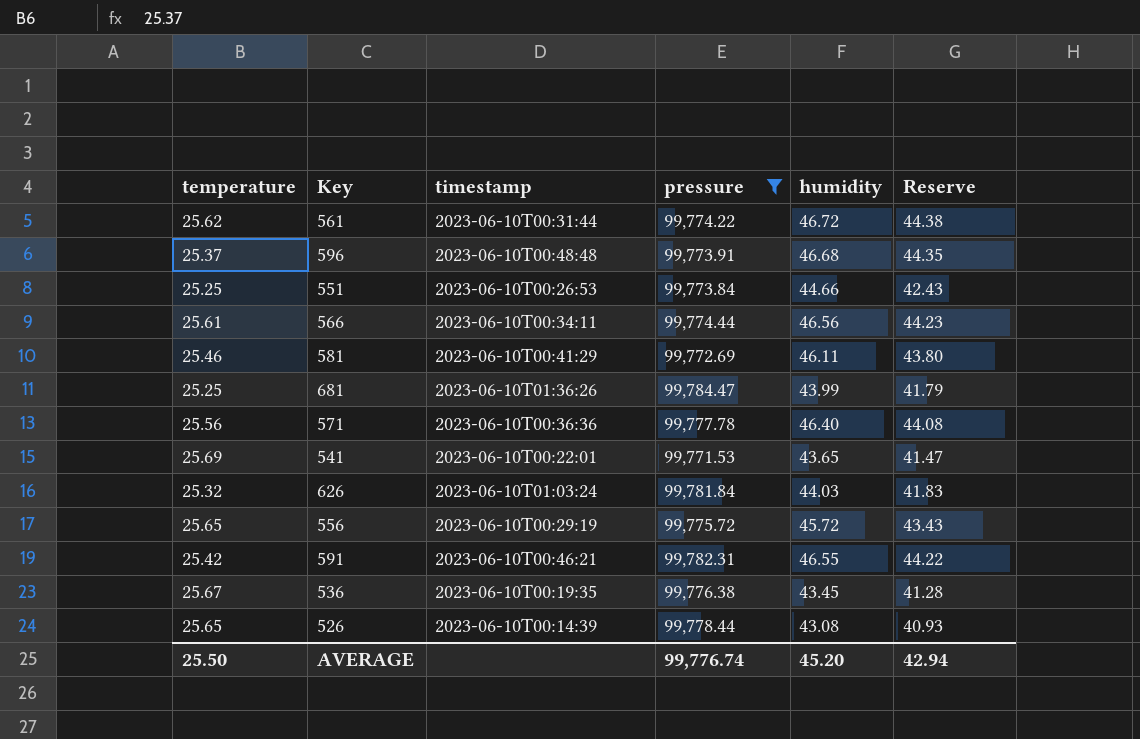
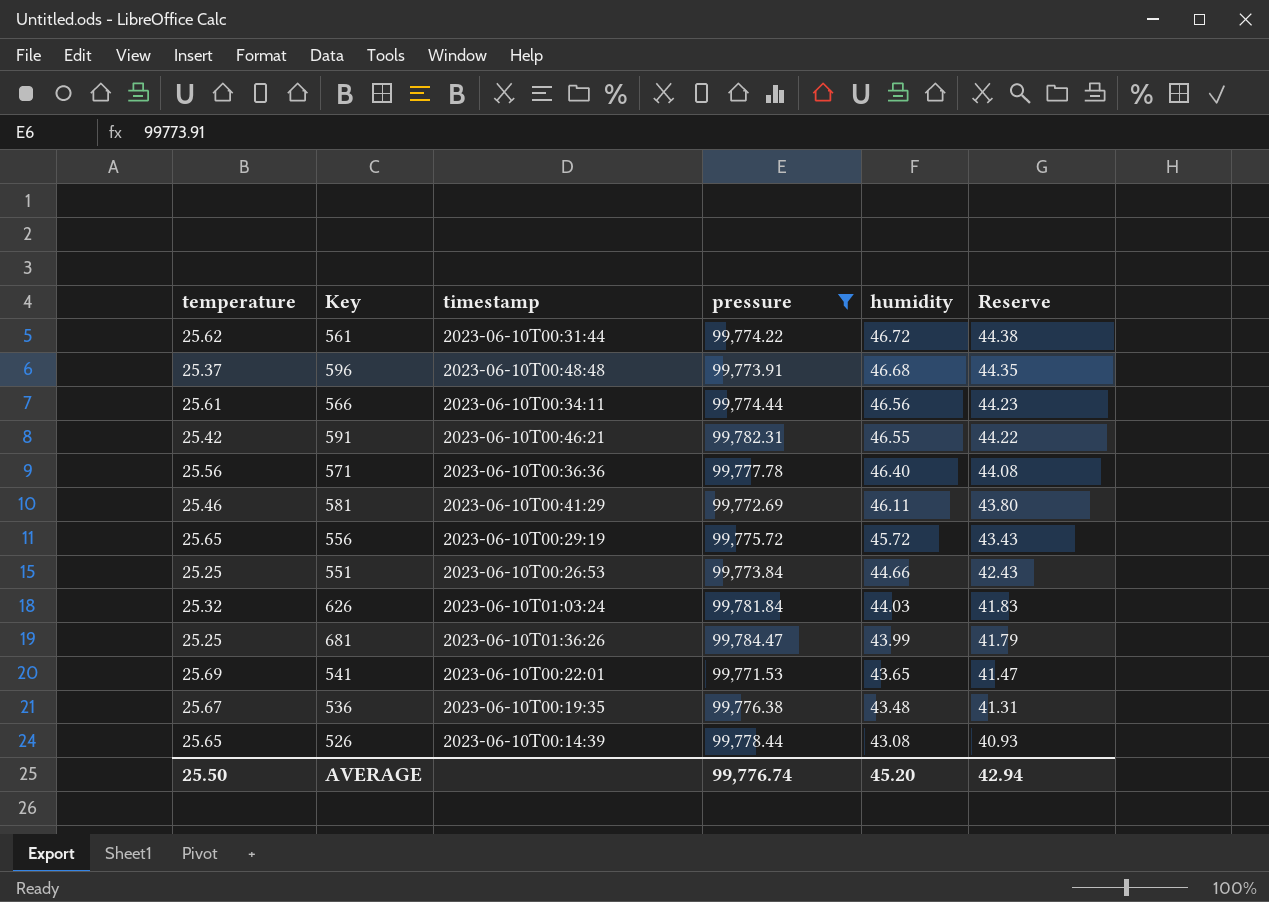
row order: none -> humidity descending
536 | humidity: 43.45 -> 43.48
536 | Reserve: 41.28 -> 41.31

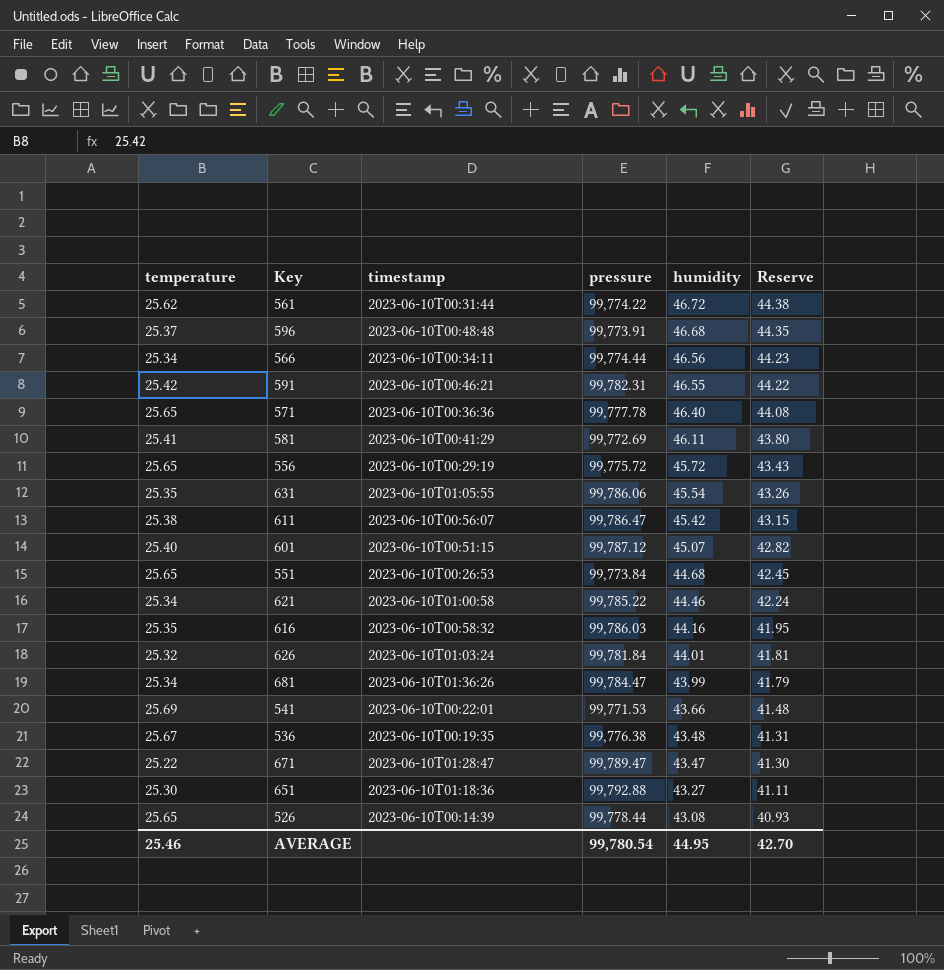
filter: pressure <= 99,784.47 -> none
566 | temperature: 25.61 -> 25.34
571 | temperature: 25.56 -> 25.65
581 | temperature: 25.46 -> 25.41
551 | temperature: 25.25 -> 25.65
551 | humidity: 44.66 -> 44.68
551 | Reserve: 42.43 -> 42.45
626 | humidity: 44.03 -> 44.01
626 | Reserve: 41.83 -> 41.81
681 | temperature: 25.25 -> 25.34
541 | humidity: 43.65 -> 43.66
541 | Reserve: 41.47 -> 41.48
AVERAGE | temperature: 25.50 -> 25.46
AVERAGE | pressure: 99,776.74 -> 99,780.54
AVERAGE | humidity: 45.20 -> 44.95
AVERAGE | Reserve: 42.94 -> 42.70

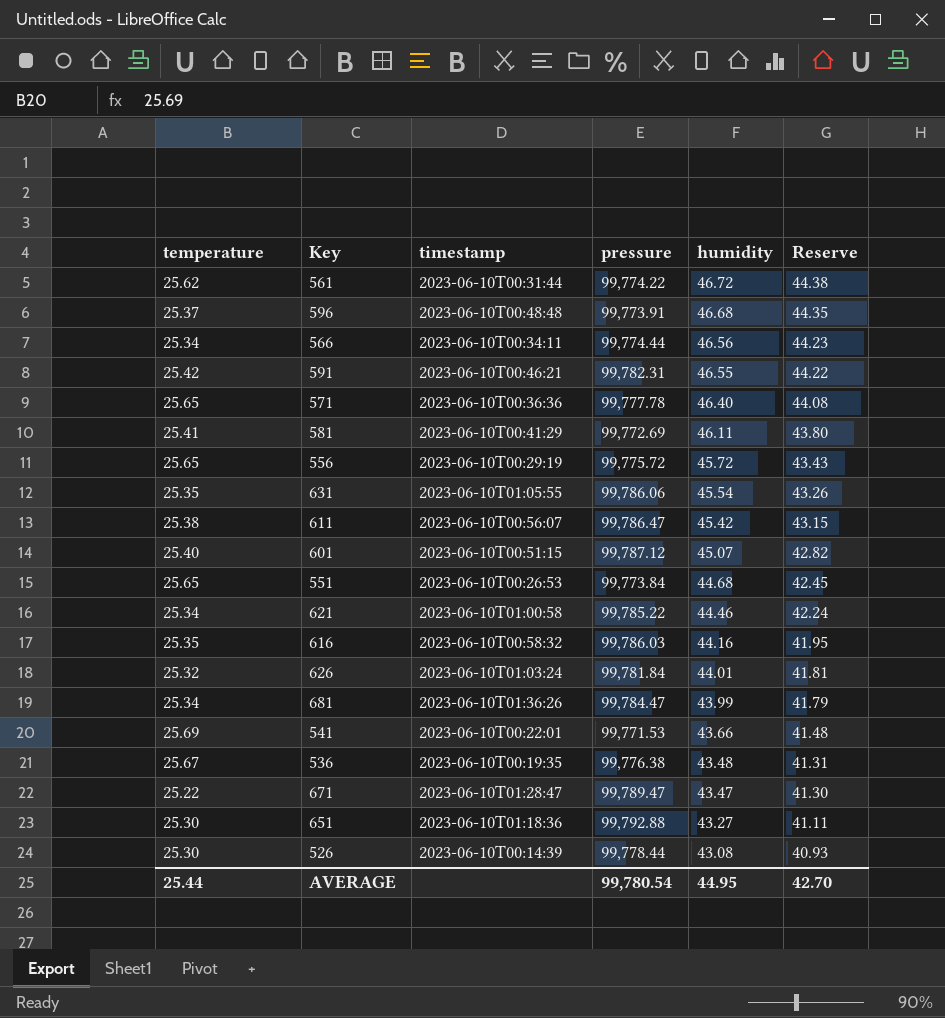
526 | temperature: 25.65 -> 25.30
AVERAGE | temperature: 25.46 -> 25.44

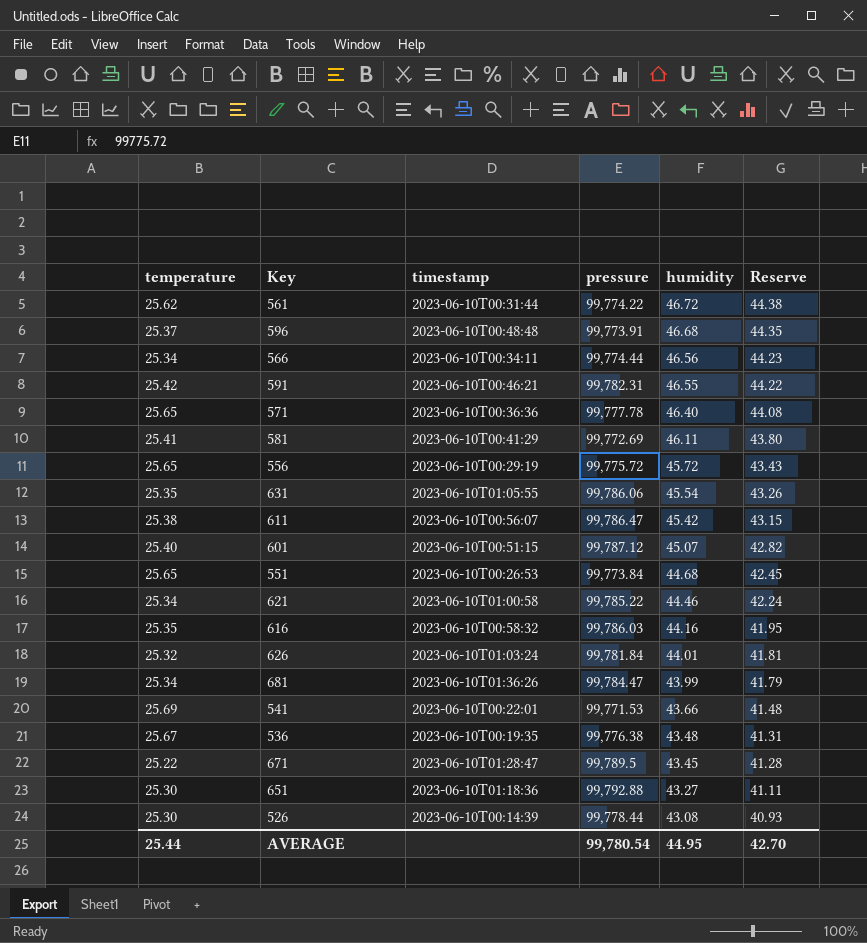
671 | pressure: 99,789.47 -> 99,789.5
671 | humidity: 43.47 -> 43.45
671 | Reserve: 41.30 -> 41.28

